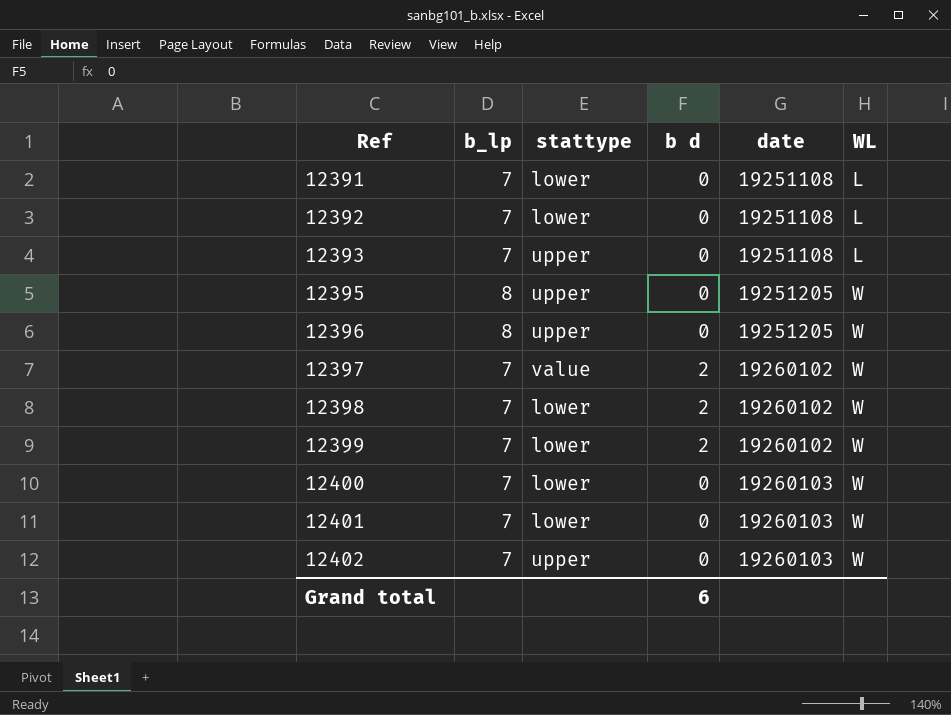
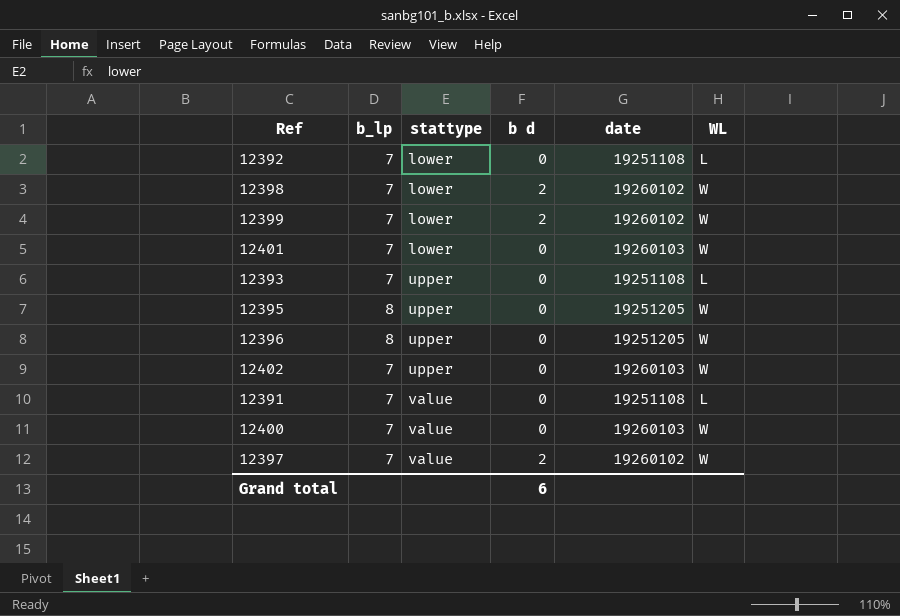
row order: Ref ascending -> stattype ascending
12391 | stattype: lower -> value
12400 | stattype: lower -> value

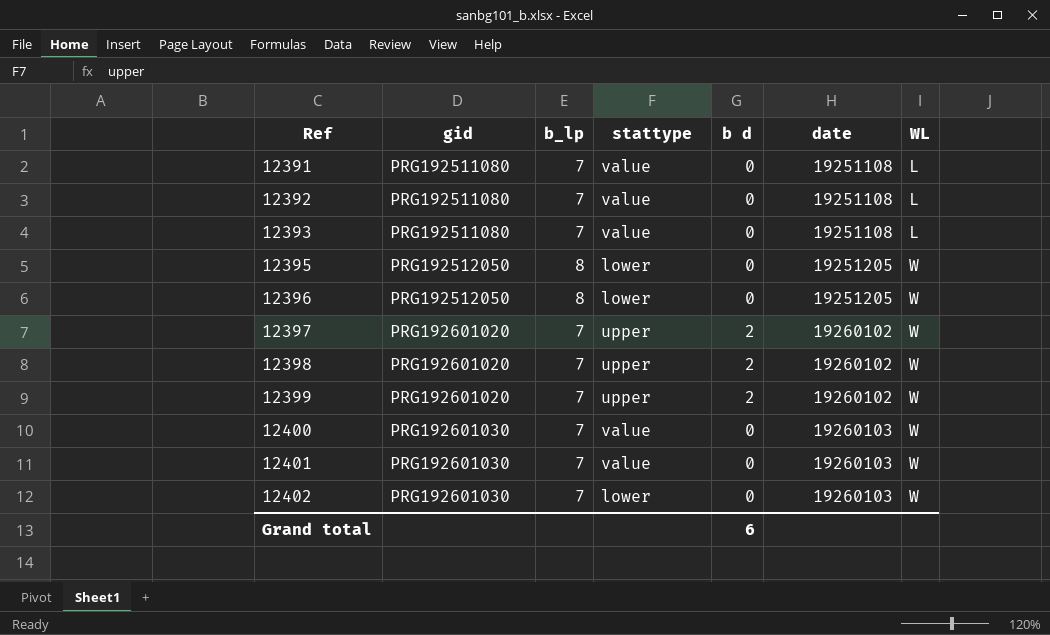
row order: stattype ascending -> Ref ascending
column gid | position: none -> 2
12392 | stattype: lower -> value
12393 | stattype: upper -> value
12395 | stattype: upper -> lower
12396 | stattype: upper -> lower
12397 | stattype: value -> upper
12398 | stattype: lower -> upper
12399 | stattype: lower -> upper
12401 | stattype: lower -> value
12402 | stattype: upper -> lower

